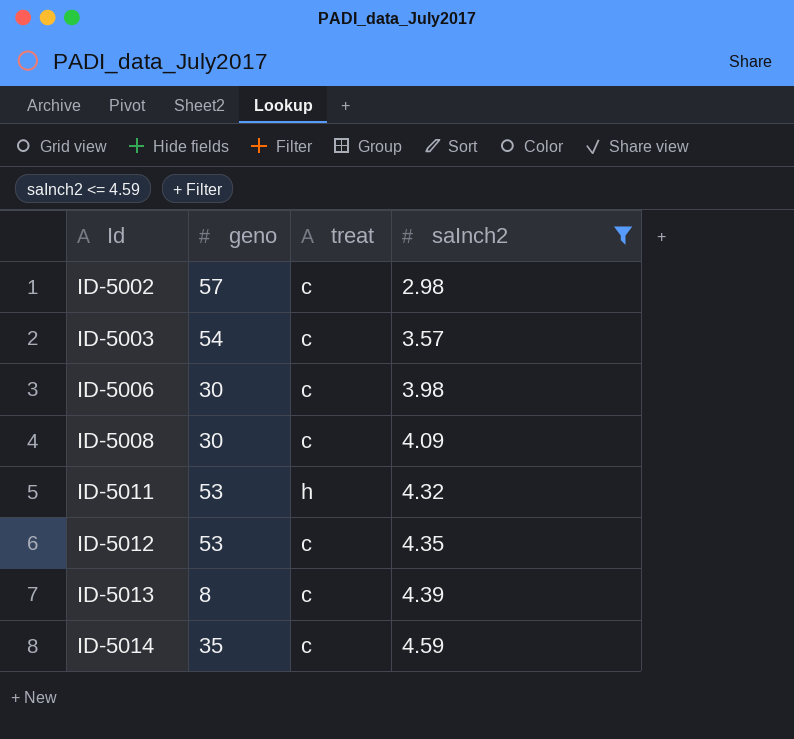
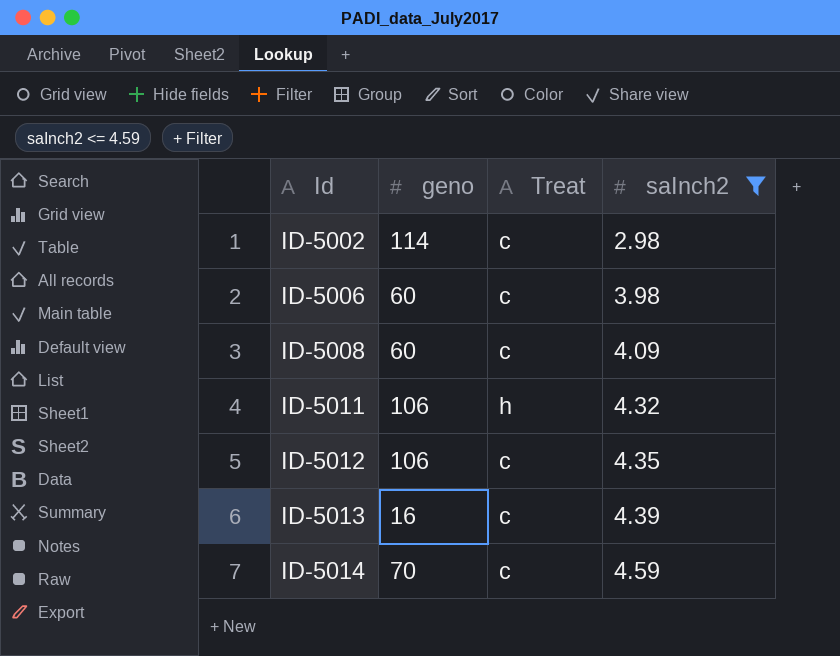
column name: treat -> Treat
row ID-5003: 54 | c | 3.57 -> none
ID-5002 | geno: 57 -> 114
ID-5006 | geno: 30 -> 60
ID-5008 | geno: 30 -> 60
ID-5011 | geno: 53 -> 106
ID-5012 | geno: 53 -> 106
ID-5013 | geno: 8 -> 16
ID-5014 | geno: 35 -> 70

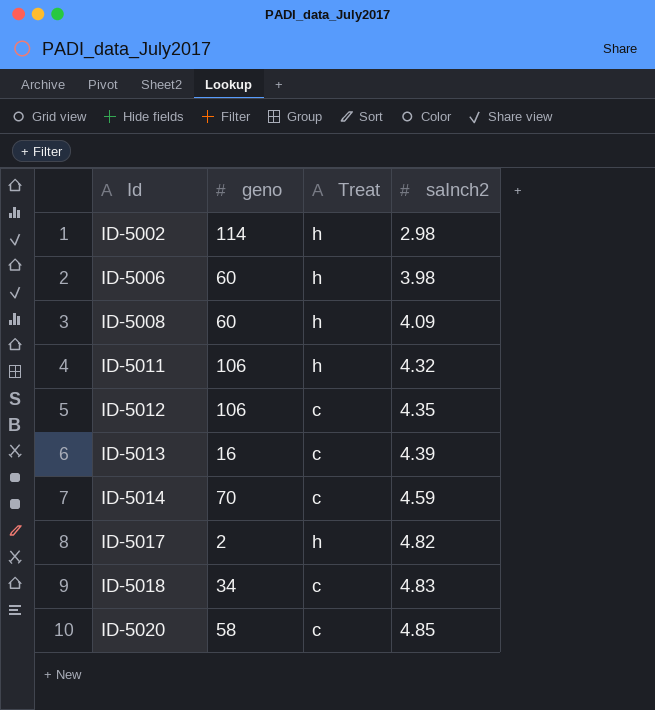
filter: saInch2 <= 4.59 -> none
ID-5002 | Treat: c -> h
ID-5006 | Treat: c -> h
ID-5008 | Treat: c -> h

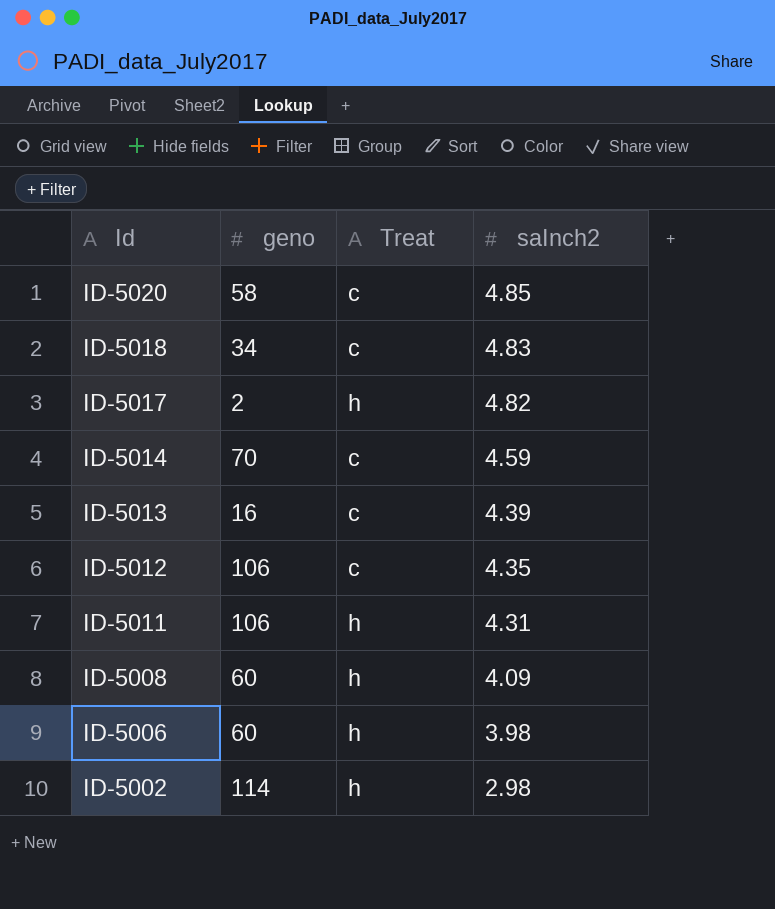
row order: Id ascending -> Id descending
ID-5011 | saInch2: 4.32 -> 4.31

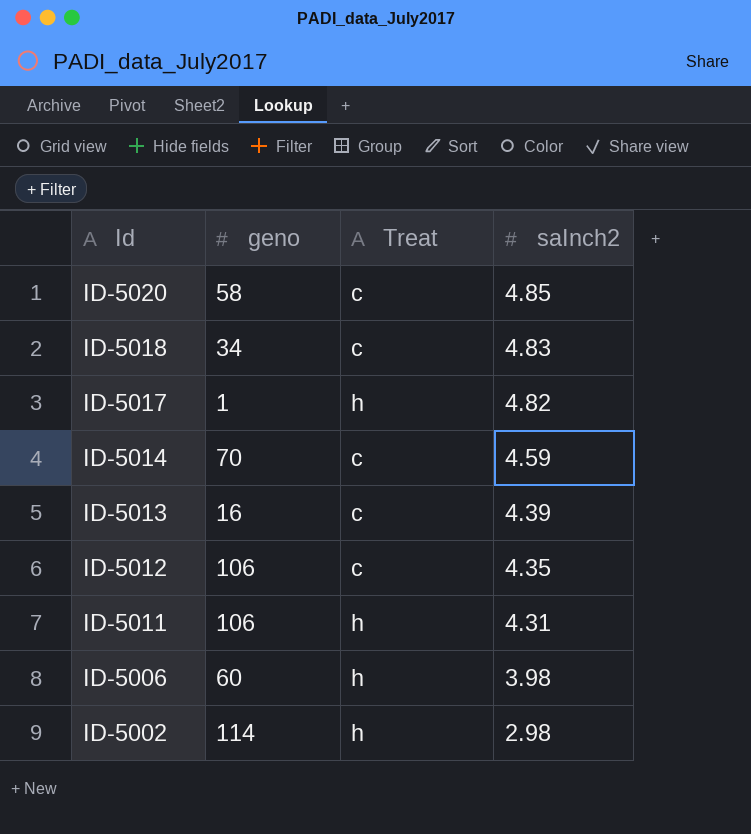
row ID-5008: 60 | h | 4.09 -> none
ID-5017 | geno: 2 -> 1

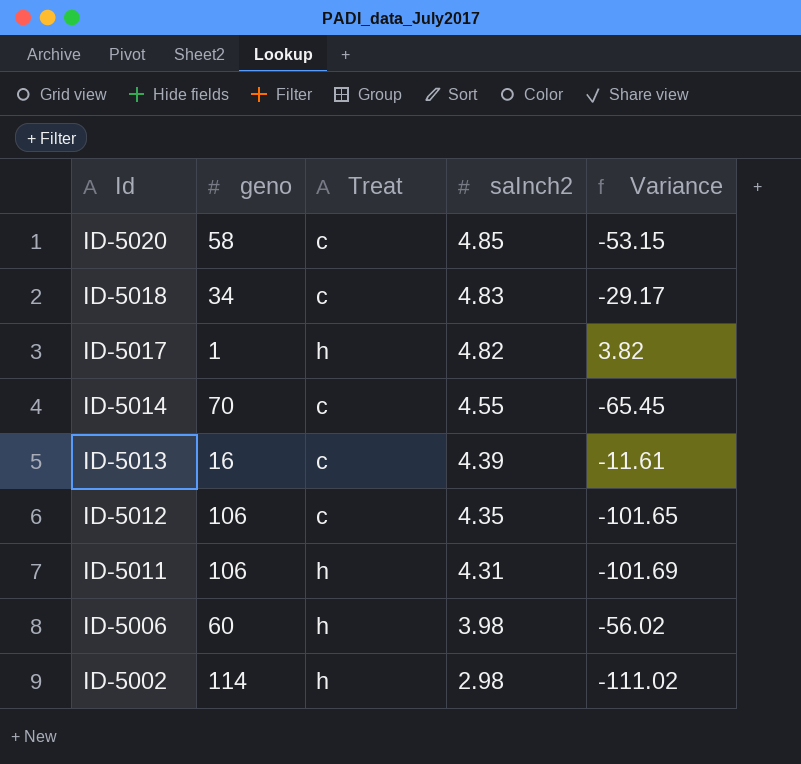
column Variance | formula: none -> [saInch2] - [geno]
ID-5014 | saInch2: 4.59 -> 4.55

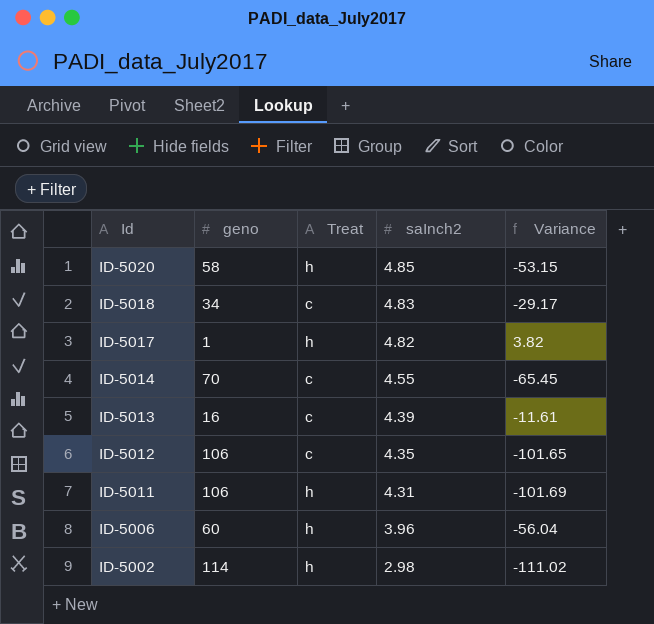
ID-5020 | Treat: c -> h
ID-5006 | saInch2: 3.98 -> 3.96
ID-5006 | Variance: -56.02 -> -56.04

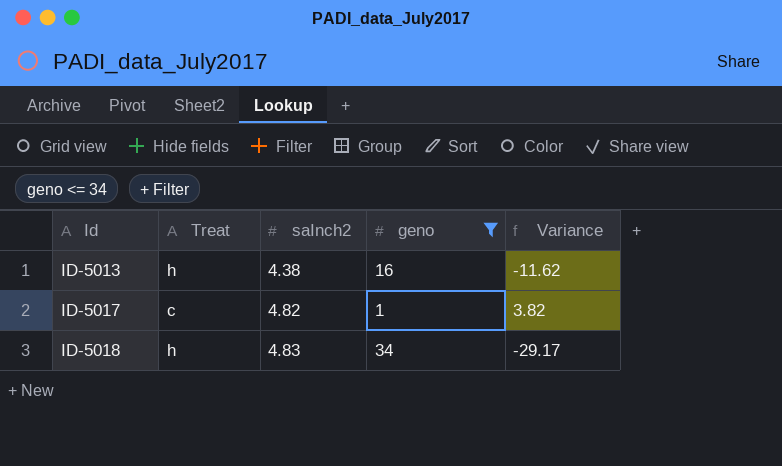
filter: none -> geno <= 34
row order: Id descending -> Id ascending
column geno | position: 2 -> 4
ID-5013 | Treat: c -> h
ID-5013 | saInch2: 4.39 -> 4.38
ID-5013 | Variance: -11.61 -> -11.62
ID-5017 | Treat: h -> c
ID-5018 | Treat: c -> h

